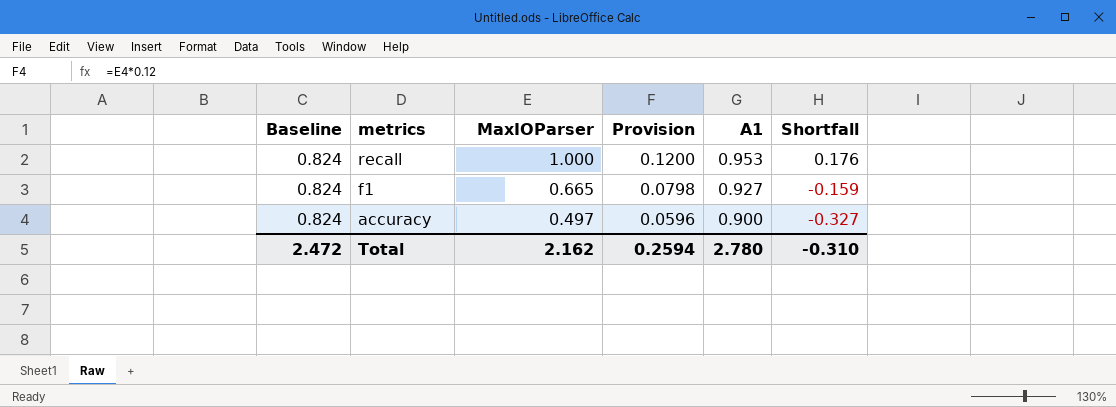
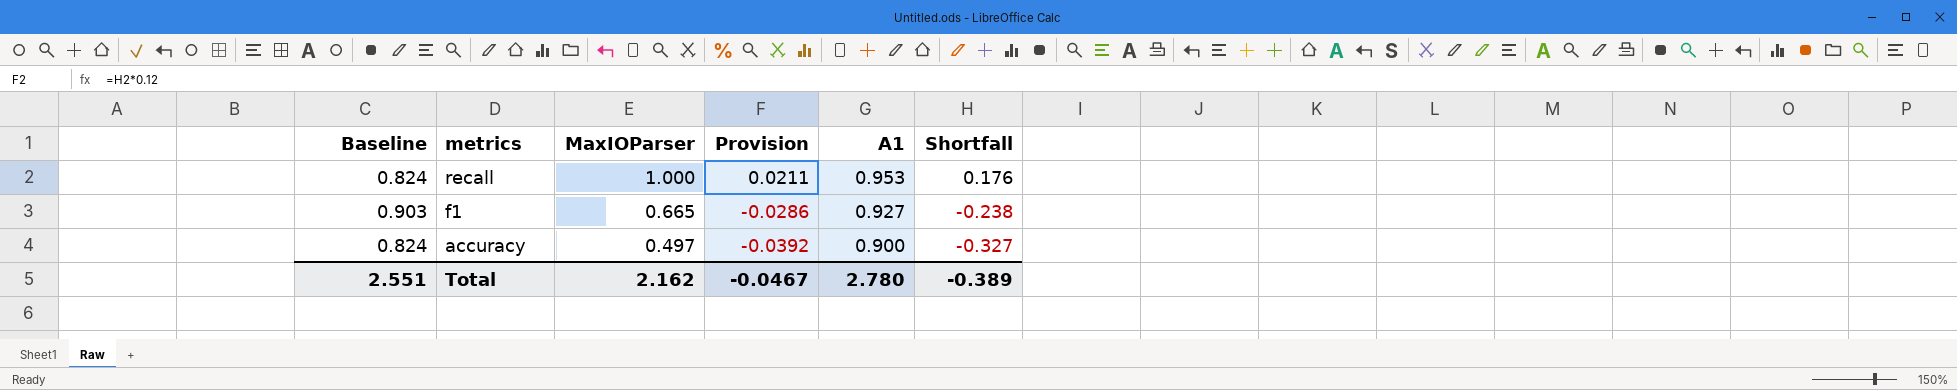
column Provision | formula: [MaxIOParser] * 0.12 -> [Shortfall] * 0.12
f1 | Baseline: 0.824 -> 0.903
f1 | Shortfall: -0.159 -> -0.238
Total | Baseline: 2.472 -> 2.551
Total | Provision: 0.2594 -> -0.0467
Total | Shortfall: -0.310 -> -0.389

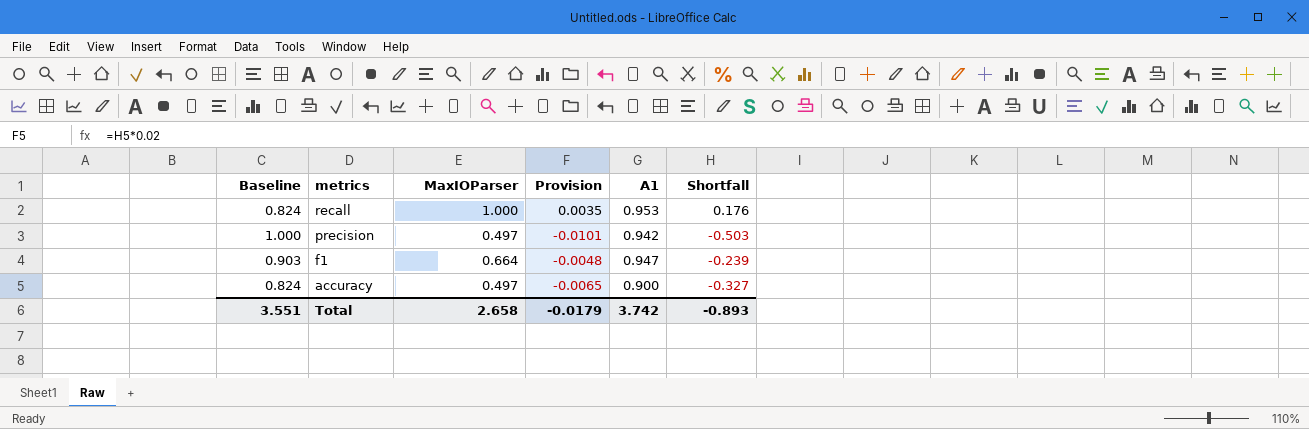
column Provision | formula: [Shortfall] * 0.12 -> [Shortfall] * 0.02
row precision: none -> 1.000 | 0.497 | -0.0101 | 0.942 | -0.503
f1 | MaxIOParser: 0.665 -> 0.664
f1 | A1: 0.927 -> 0.947
f1 | Shortfall: -0.238 -> -0.239
Total | Baseline: 2.551 -> 3.551
Total | MaxIOParser: 2.162 -> 2.658
Total | Provision: -0.0467 -> -0.0179
Total | A1: 2.780 -> 3.742
Total | Shortfall: -0.389 -> -0.893

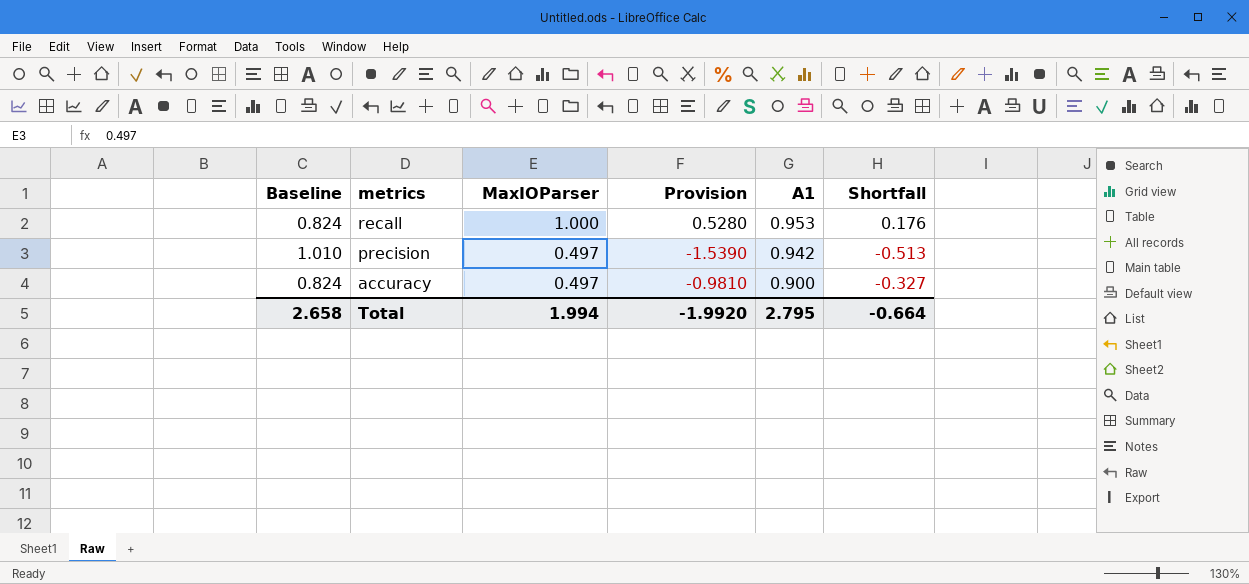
column Provision | formula: [Shortfall] * 0.02 -> [Shortfall] * 3
row f1: 0.903 | 0.664 | -0.0048 | 0.947 | -0.239 -> none
precision | Baseline: 1.000 -> 1.010
precision | Shortfall: -0.503 -> -0.513
Total | Baseline: 3.551 -> 2.658
Total | MaxIOParser: 2.658 -> 1.994
Total | Provision: -0.0179 -> -1.9920
Total | A1: 3.742 -> 2.795
Total | Shortfall: -0.893 -> -0.664

